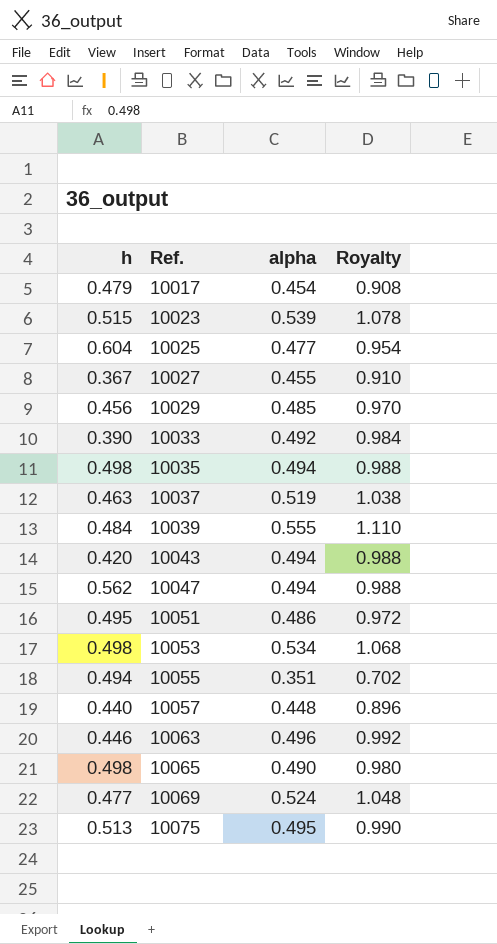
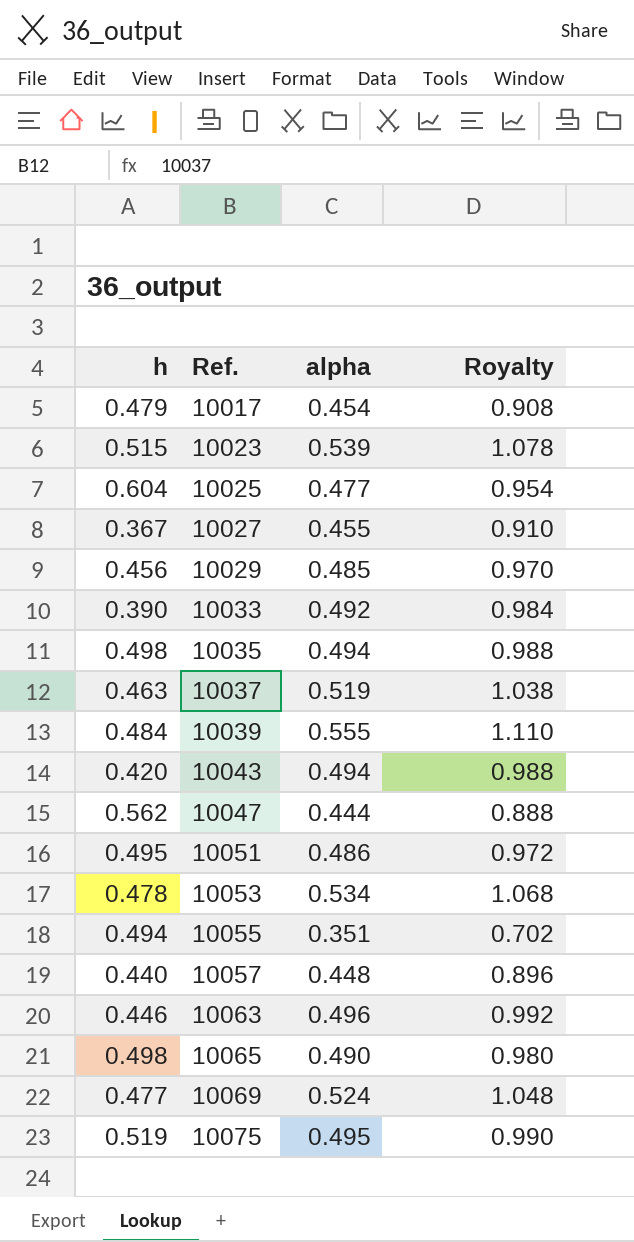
10047 | alpha: 0.494 -> 0.444
10047 | Royalty: 0.988 -> 0.888
10053 | h: 0.498 -> 0.478
10075 | h: 0.513 -> 0.519

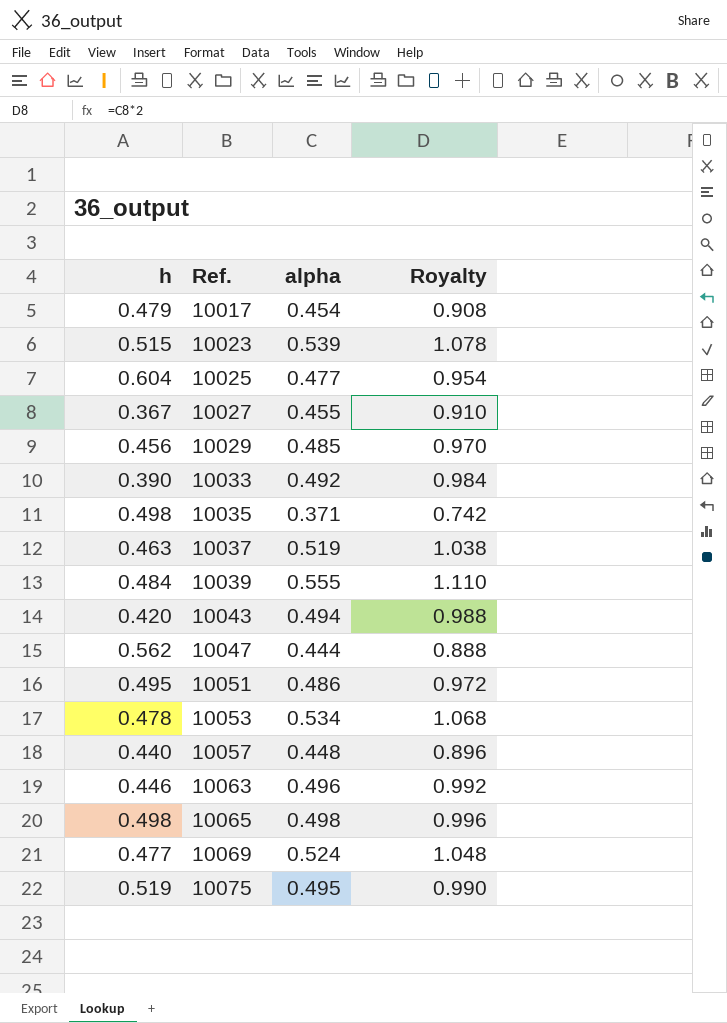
row 10055: 0.494 | 0.351 | 0.702 -> none
10035 | alpha: 0.494 -> 0.371
10035 | Royalty: 0.988 -> 0.742
10065 | alpha: 0.490 -> 0.498
10065 | Royalty: 0.980 -> 0.996

